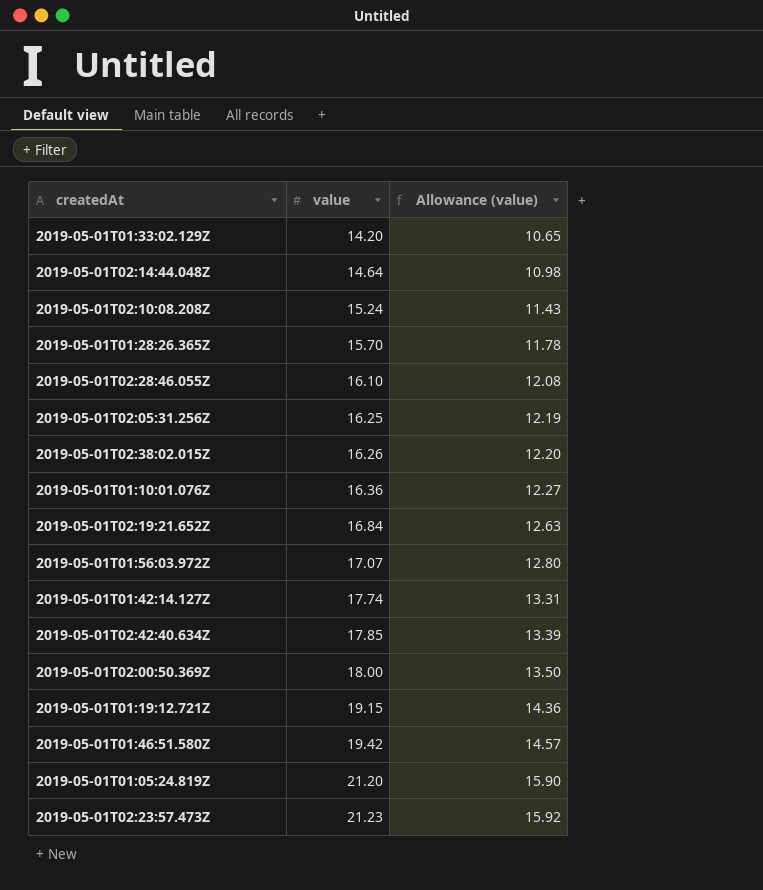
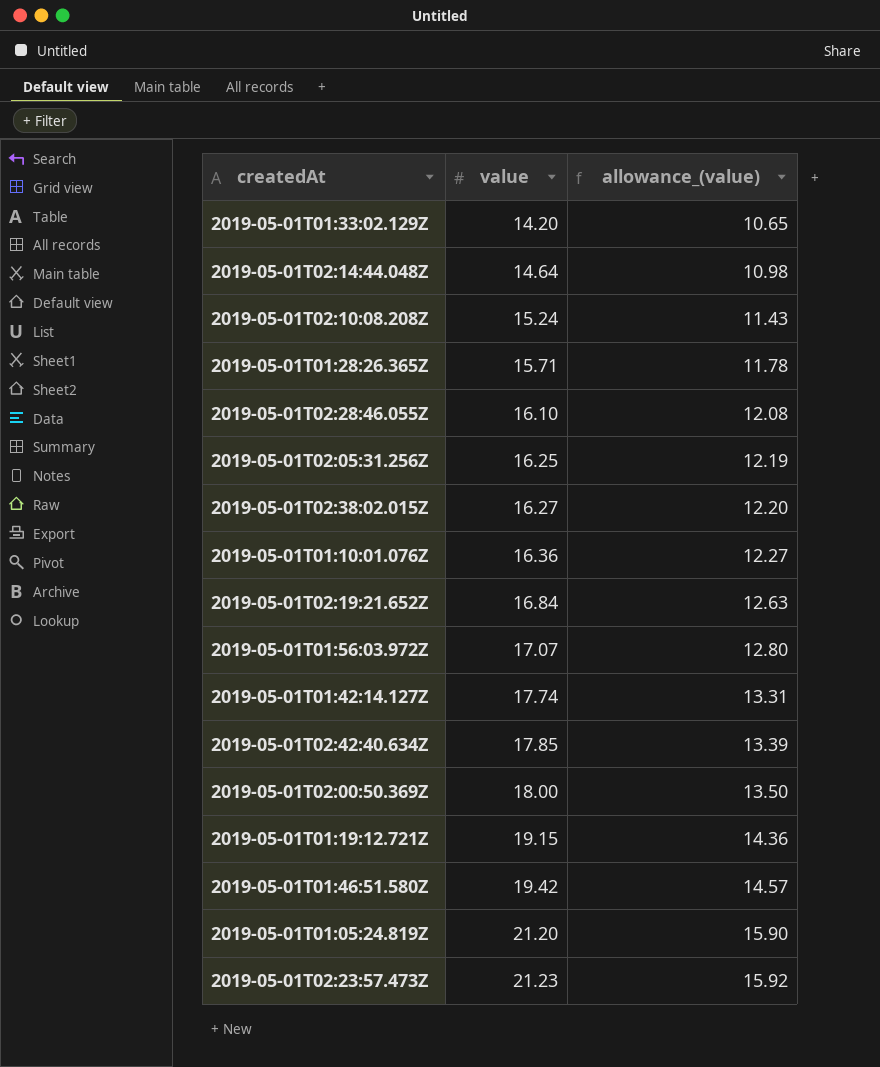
column name: Allowance (value) -> allowance_(value)
2019-05-01T01:28:26.365Z | value: 15.70 -> 15.71
2019-05-01T02:38:02.015Z | value: 16.26 -> 16.27

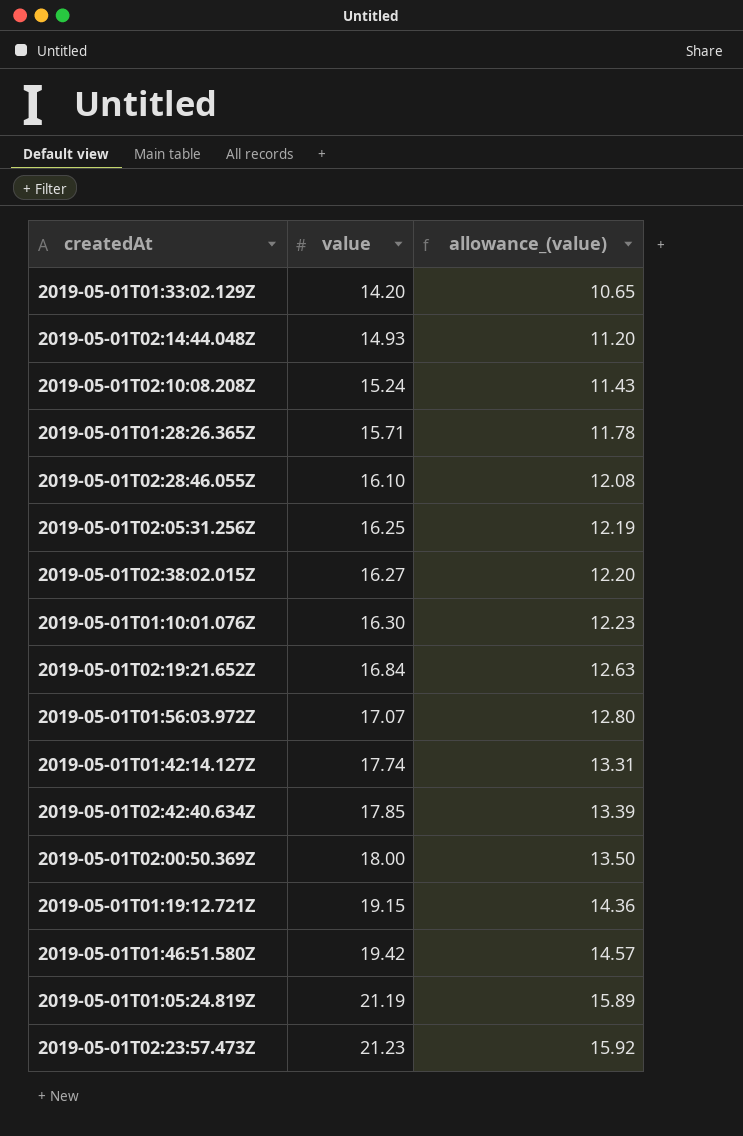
2019-05-01T02:14:44.048Z | value: 14.64 -> 14.93
2019-05-01T02:14:44.048Z | allowance_(value): 10.98 -> 11.20
2019-05-01T01:10:01.076Z | value: 16.36 -> 16.30
2019-05-01T01:10:01.076Z | allowance_(value): 12.27 -> 12.23
2019-05-01T01:05:24.819Z | value: 21.20 -> 21.19
2019-05-01T01:05:24.819Z | allowance_(value): 15.90 -> 15.89

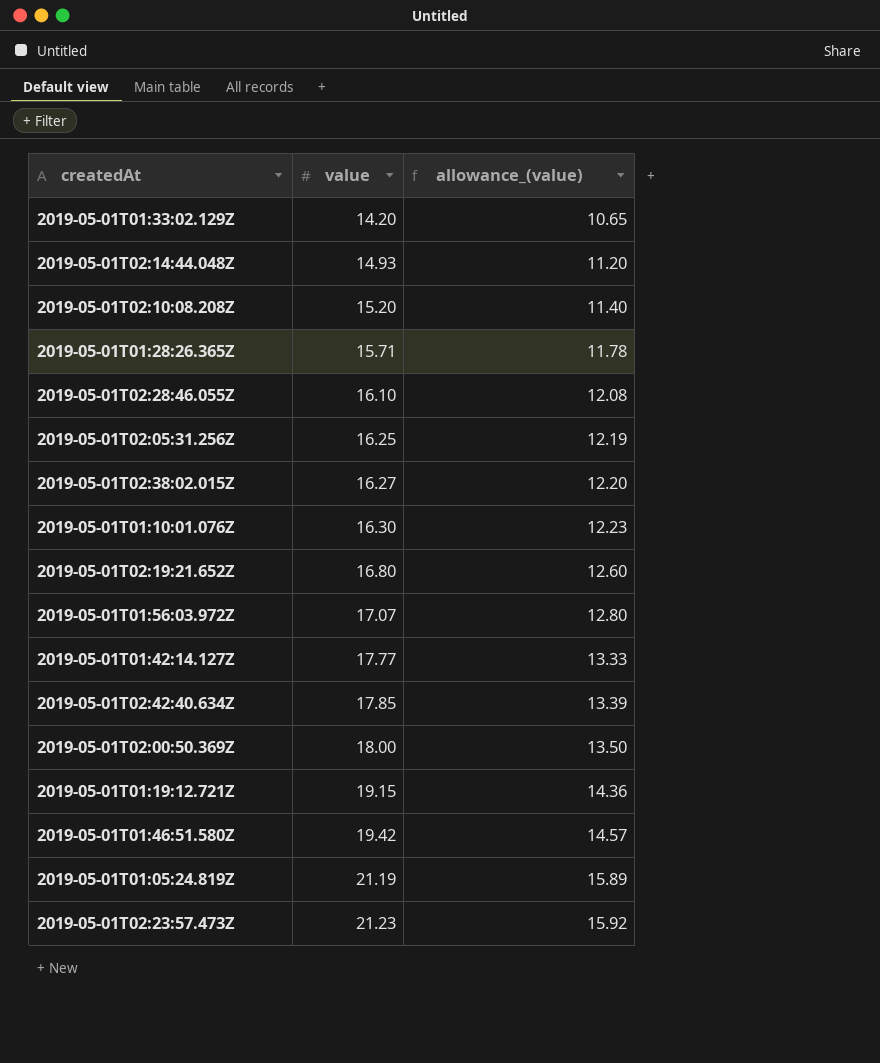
2019-05-01T02:10:08.208Z | value: 15.24 -> 15.20
2019-05-01T02:10:08.208Z | allowance_(value): 11.43 -> 11.40
2019-05-01T02:19:21.652Z | value: 16.84 -> 16.80
2019-05-01T02:19:21.652Z | allowance_(value): 12.63 -> 12.60
2019-05-01T01:42:14.127Z | value: 17.74 -> 17.77
2019-05-01T01:42:14.127Z | allowance_(value): 13.31 -> 13.33

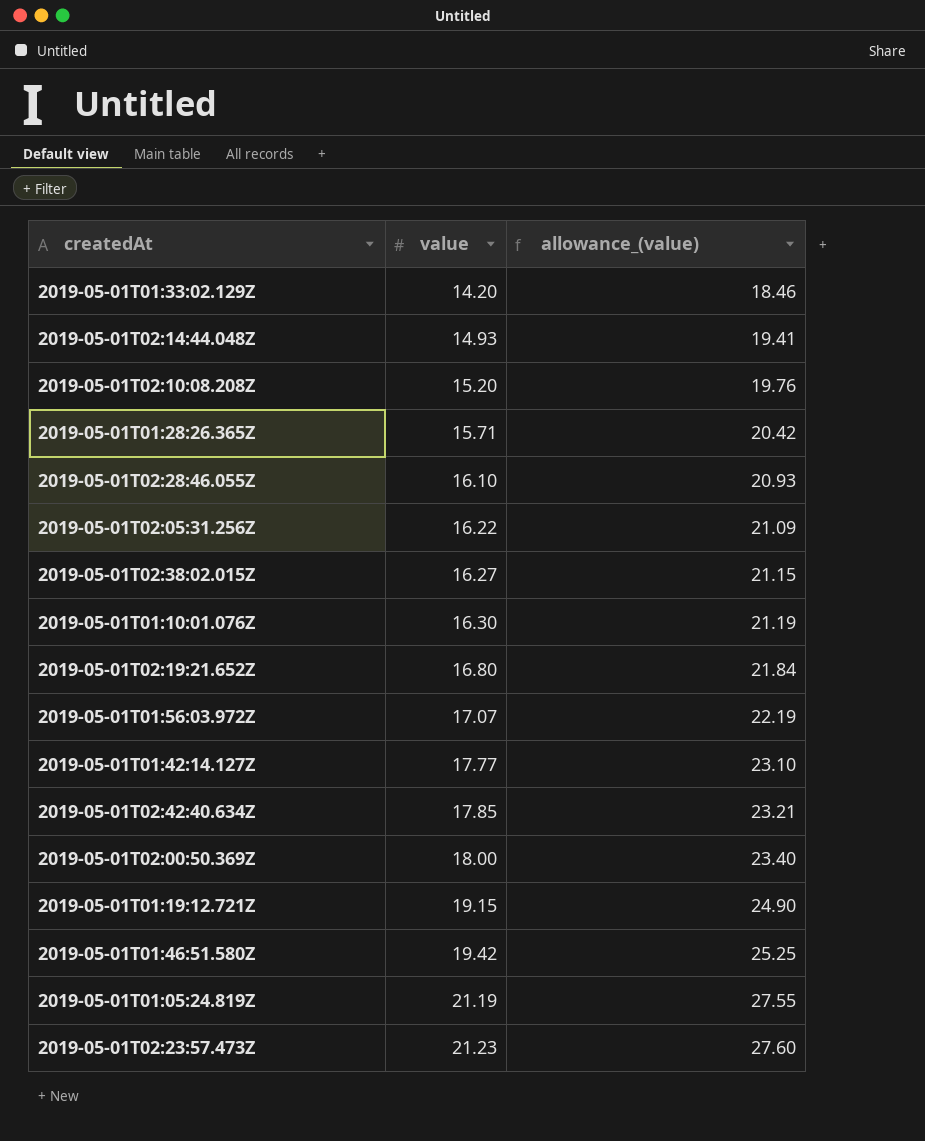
column allowance_(value) | formula: [value] * 0.75 -> [value] * 1.3
2019-05-01T02:05:31.256Z | value: 16.25 -> 16.22

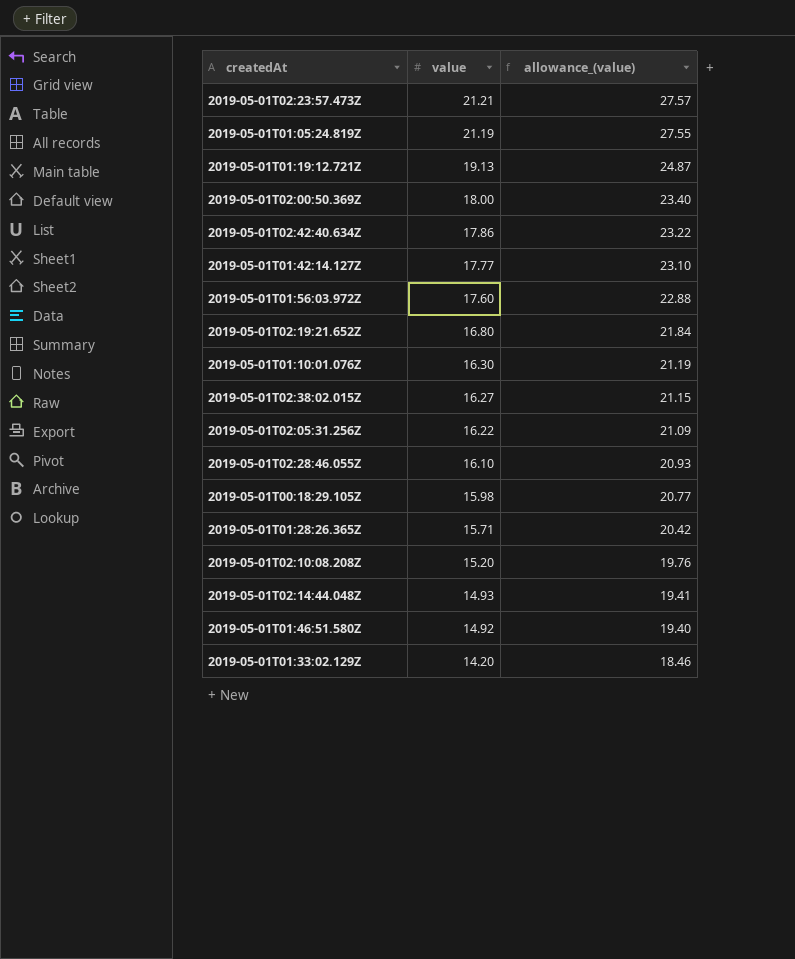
row order: value ascending -> value descending
2019-05-01T02:23:57.473Z | value: 21.23 -> 21.21
2019-05-01T02:23:57.473Z | allowance_(value): 27.60 -> 27.57
2019-05-01T01:19:12.721Z | value: 19.15 -> 19.13
2019-05-01T01:19:12.721Z | allowance_(value): 24.90 -> 24.87
2019-05-01T02:42:40.634Z | value: 17.85 -> 17.86
2019-05-01T02:42:40.634Z | allowance_(value): 23.21 -> 23.22
2019-05-01T01:56:03.972Z | value: 17.07 -> 17.60
2019-05-01T01:56:03.972Z | allowance_(value): 22.19 -> 22.88
row 2019-05-01T00:18:29.105Z: none -> 15.98 | 20.77
2019-05-01T01:46:51.580Z | value: 19.42 -> 14.92
2019-05-01T01:46:51.580Z | allowance_(value): 25.25 -> 19.40

